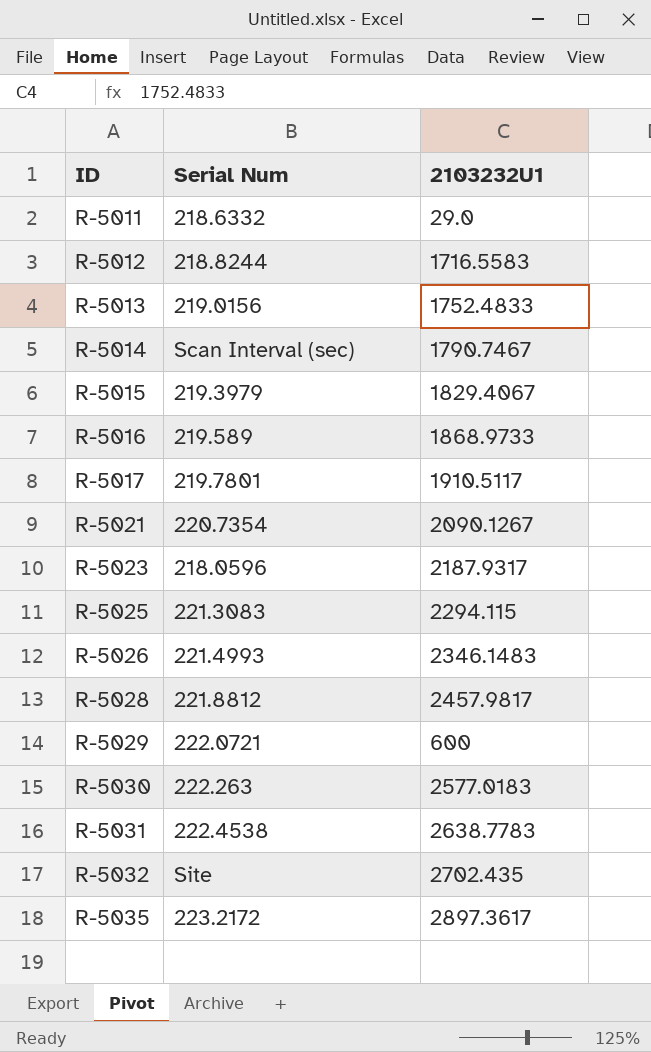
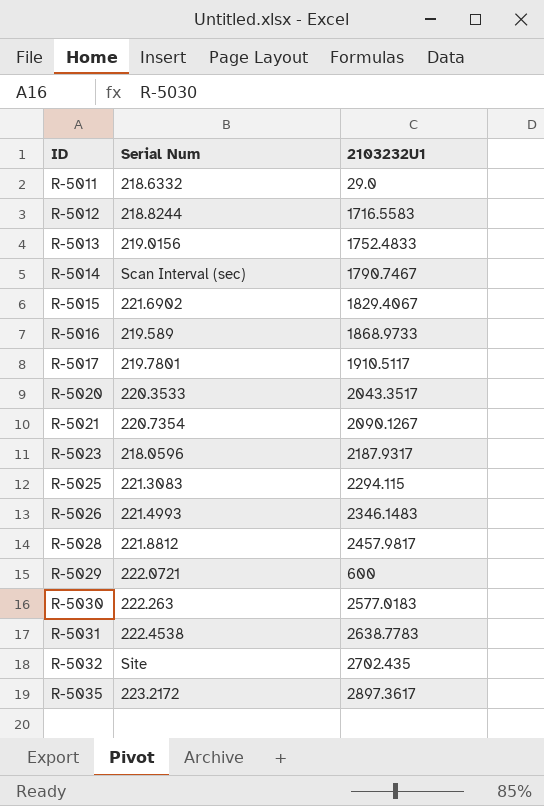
R-5015 | Serial Num: 219.3979 -> 221.6902
row R-5020: none -> 220.3533 | 2043.3517

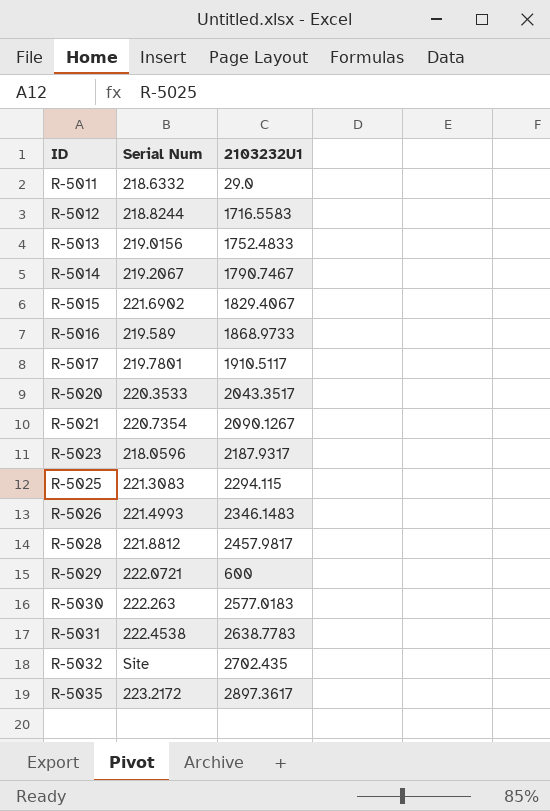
R-5014 | Serial Num: Scan Interval (sec) -> 219.2067

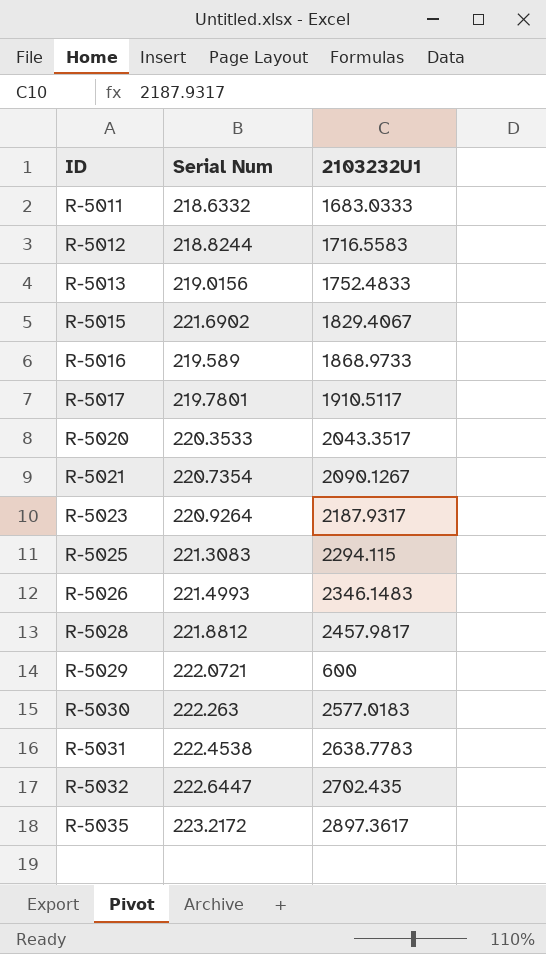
row R-5014: 219.2067 | 1790.7467 -> none
R-5011 | 2103232U1: 29.0 -> 1683.0333
R-5023 | Serial Num: 218.0596 -> 220.9264
R-5032 | Serial Num: Site -> 222.6447

